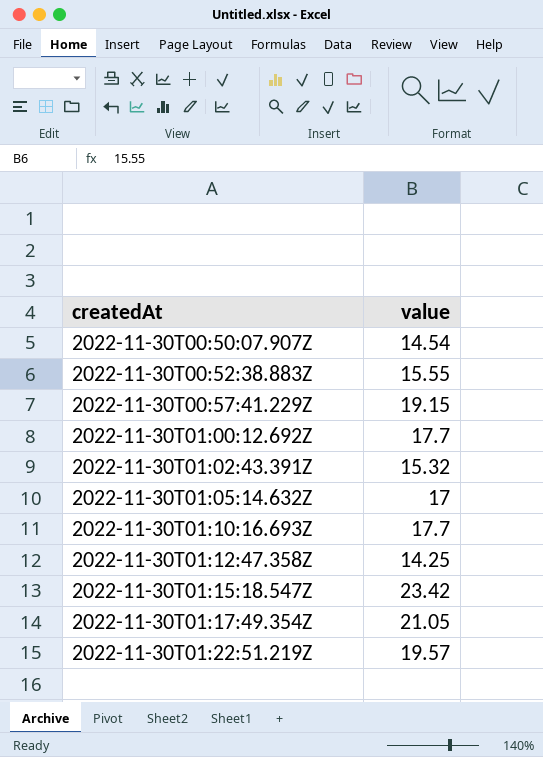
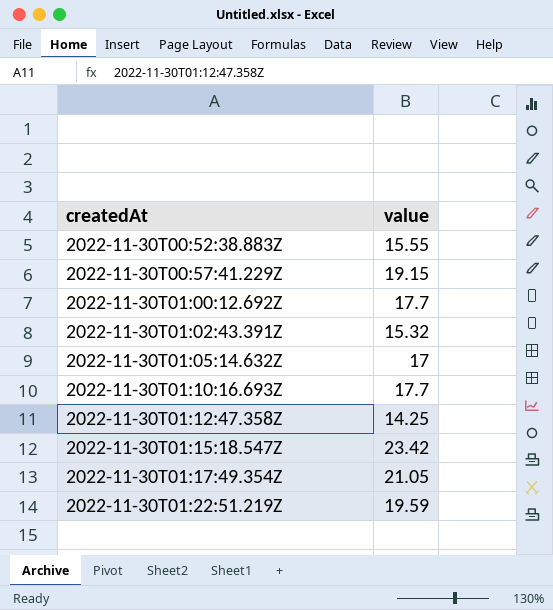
row 2022-11-30T00:50:07.907Z: 14.54 -> none
2022-11-30T01:22:51.219Z | value: 19.57 -> 19.59

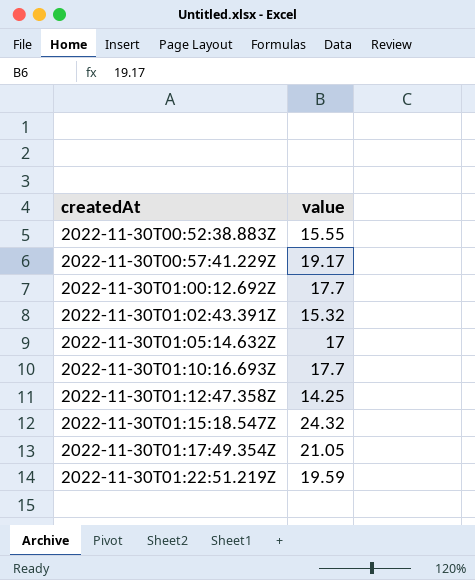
2022-11-30T00:57:41.229Z | value: 19.15 -> 19.17
2022-11-30T01:15:18.547Z | value: 23.42 -> 24.32

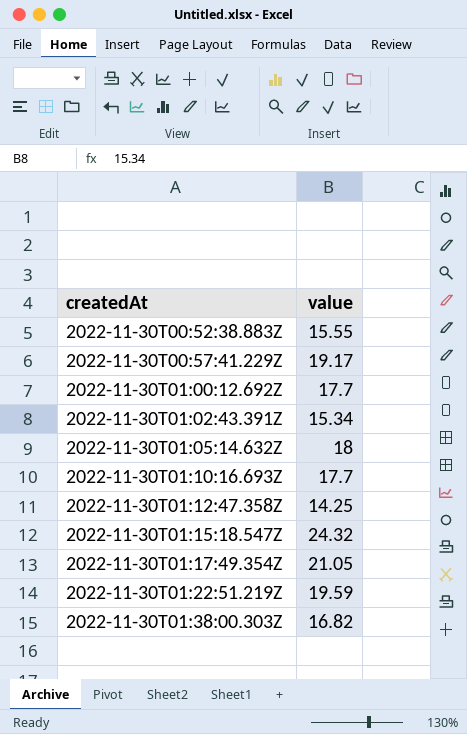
2022-11-30T01:02:43.391Z | value: 15.32 -> 15.34
2022-11-30T01:05:14.632Z | value: 17 -> 18
row 2022-11-30T01:38:00.303Z: none -> 16.82

